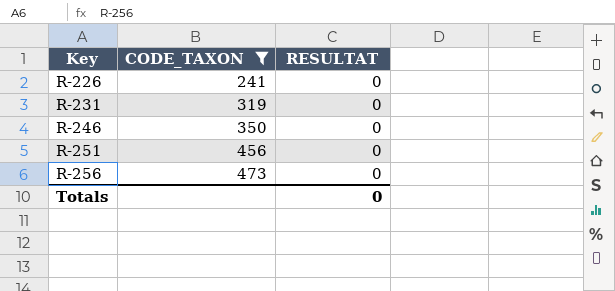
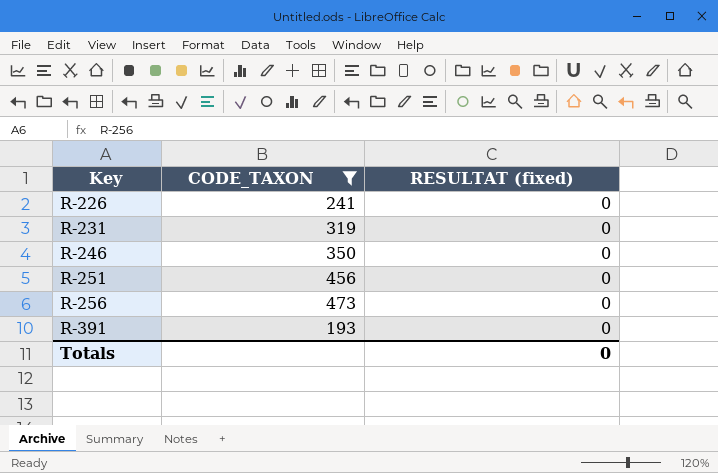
column name: RESULTAT -> RESULTAT (fixed)
row R-391: none -> 193 | 0

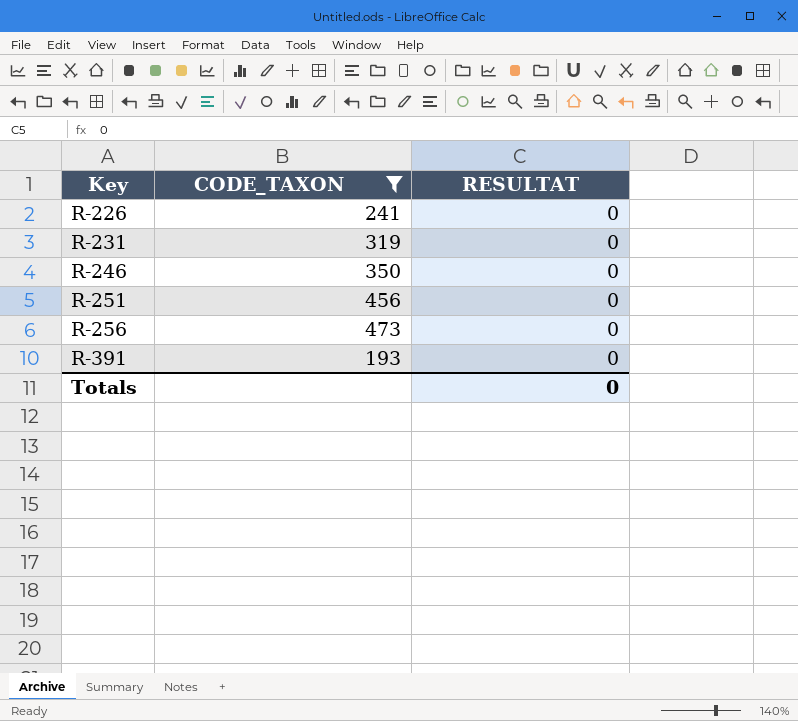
column name: RESULTAT (fixed) -> RESULTAT

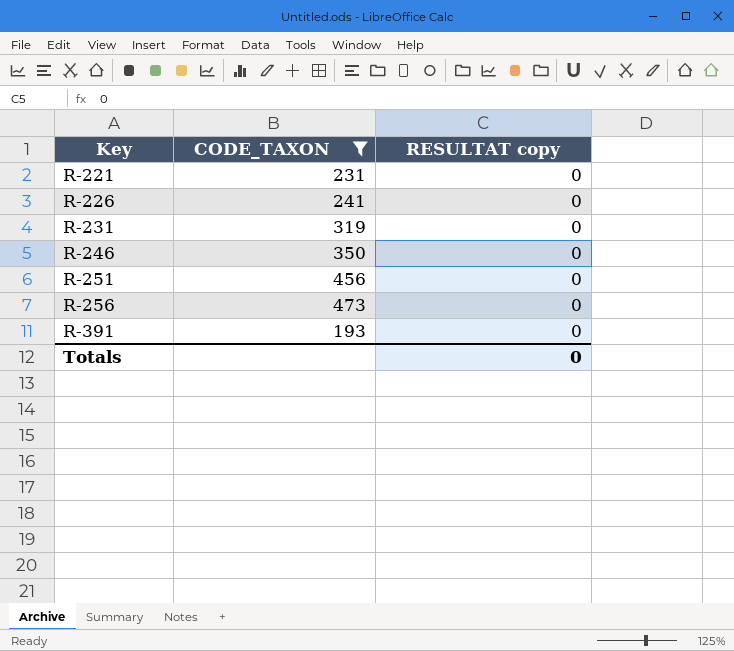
column name: RESULTAT -> RESULTAT copy
row R-221: none -> 231 | 0

